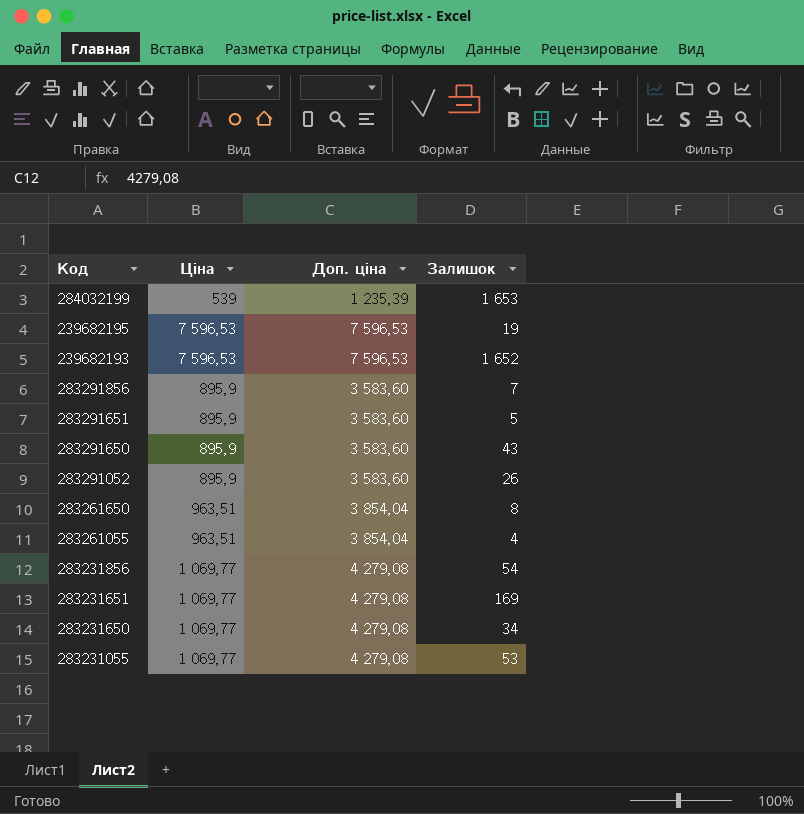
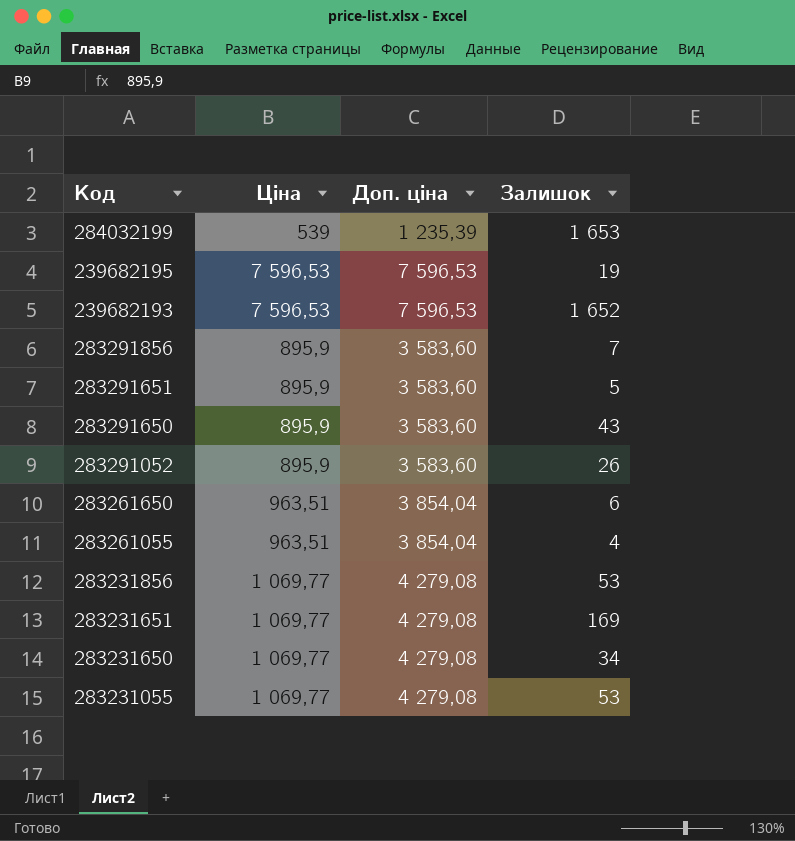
283261650 | Залишок: 8 -> 6
283231856 | Залишок: 54 -> 53

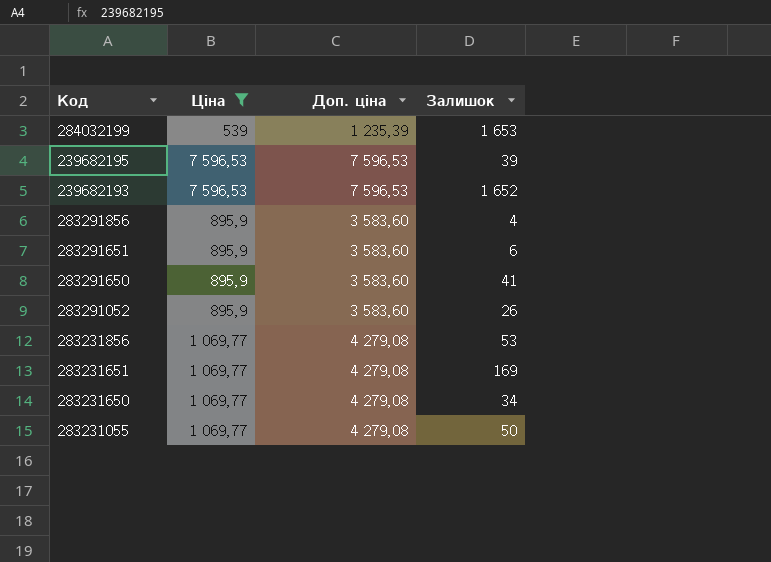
filter: none -> Ціна != 963,51
239682195 | Залишок: 19 -> 39
283291856 | Залишок: 7 -> 4
283291651 | Залишок: 5 -> 6
283291650 | Залишок: 43 -> 41
283231055 | Залишок: 53 -> 50

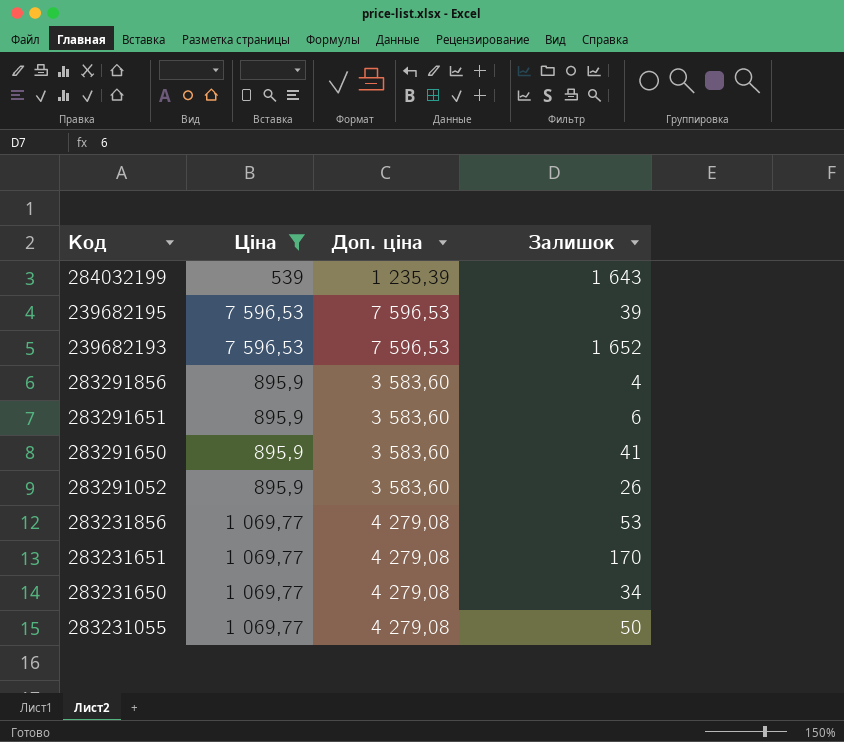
284032199 | Залишок: 1 653 -> 1 643
283231651 | Залишок: 169 -> 170

